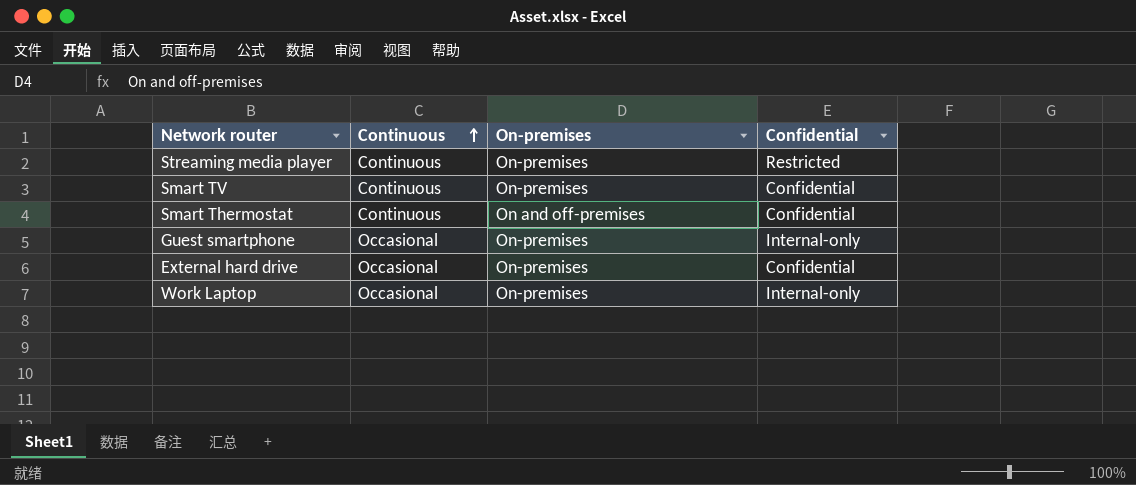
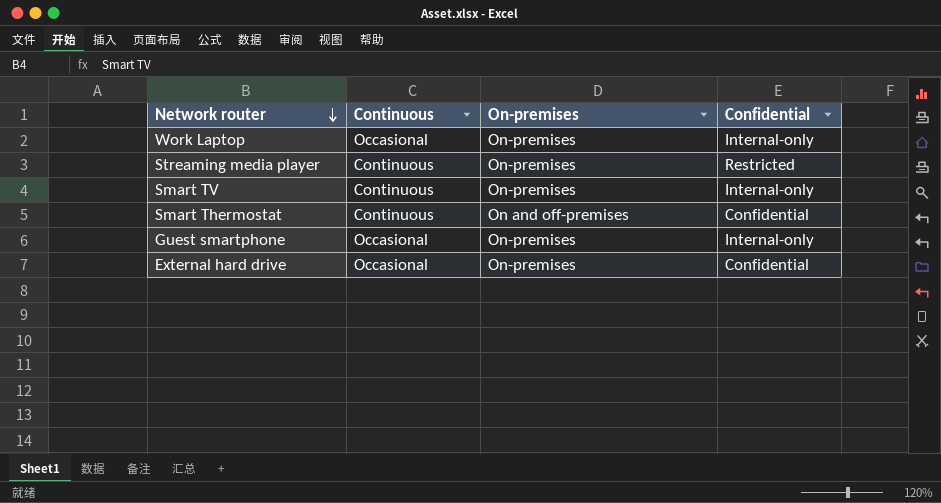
row order: Continuous ascending -> Network router descending
Smart TV | Confidential: Confidential -> Internal-only

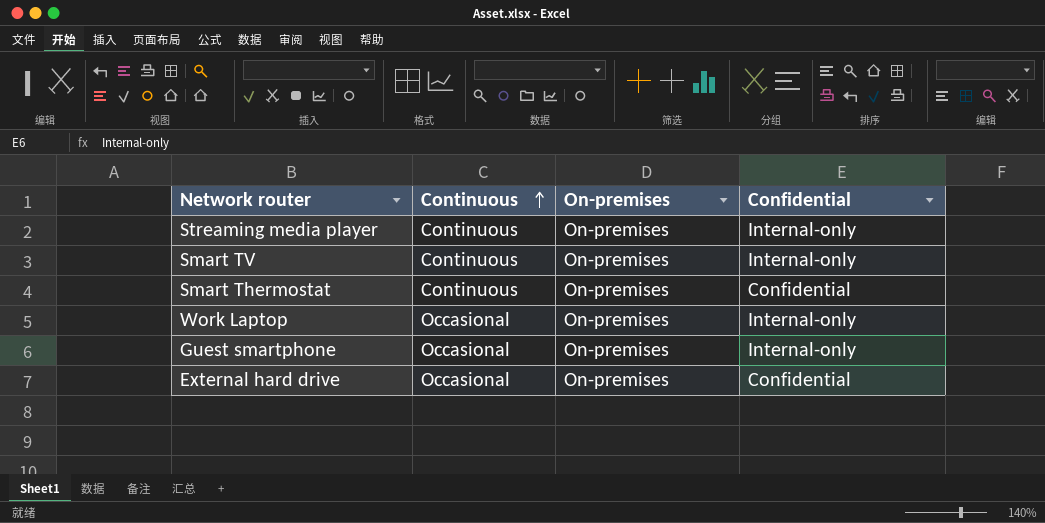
row order: Network router descending -> Continuous ascending
Streaming media player | Confidential: Restricted -> Internal-only
Smart Thermostat | On-premises: On and off-premises -> On-premises

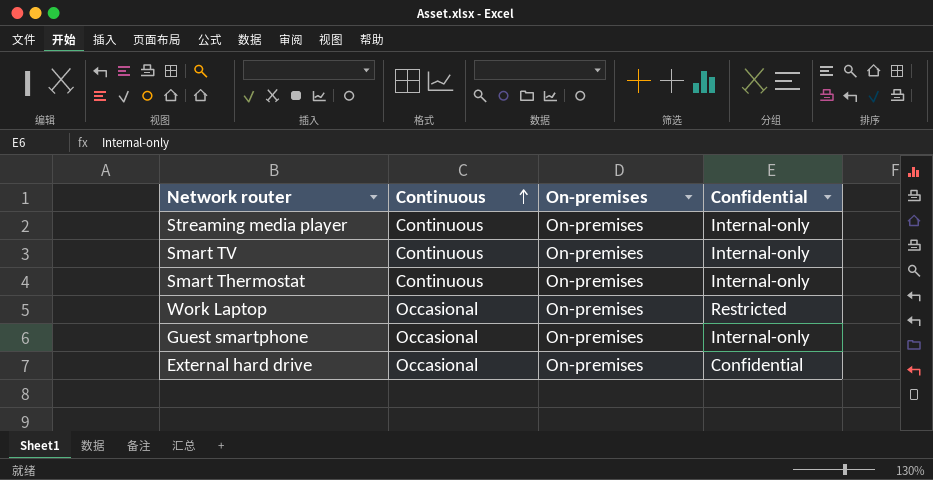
Smart Thermostat | Confidential: Confidential -> Internal-only
Work Laptop | Confidential: Internal-only -> Restricted

